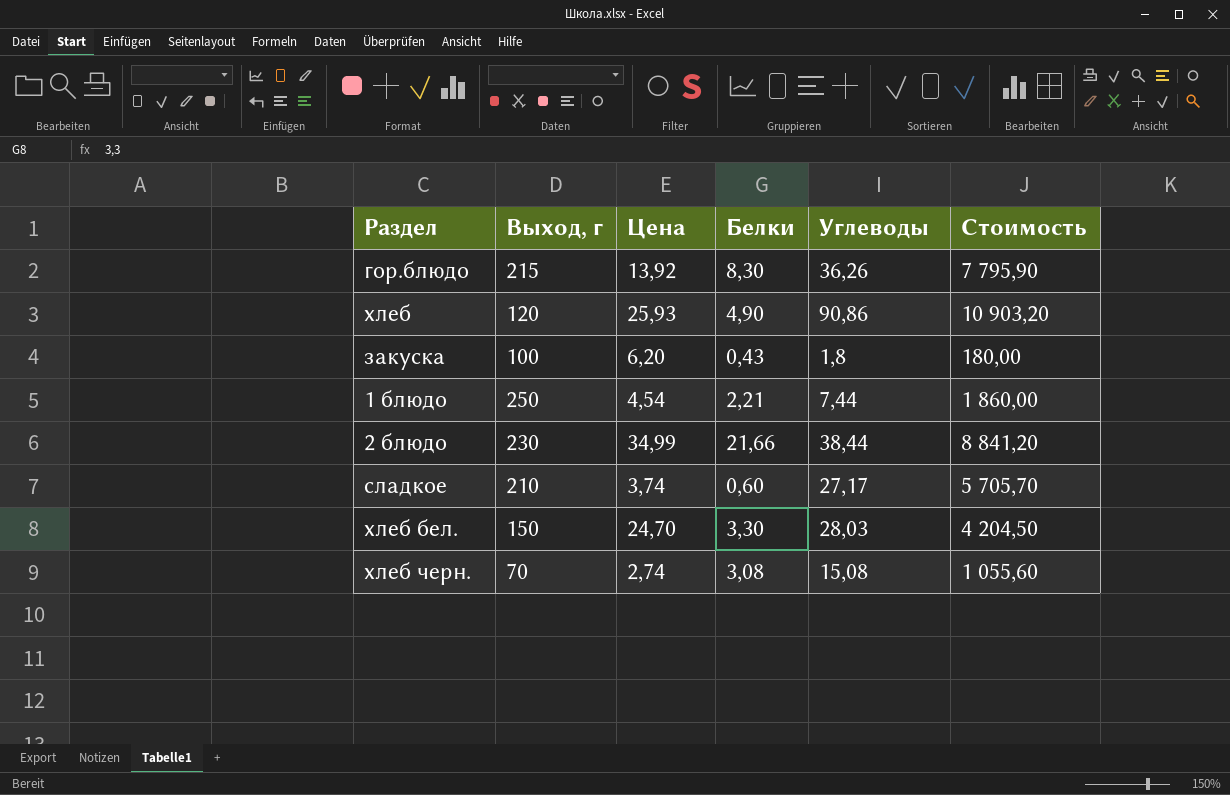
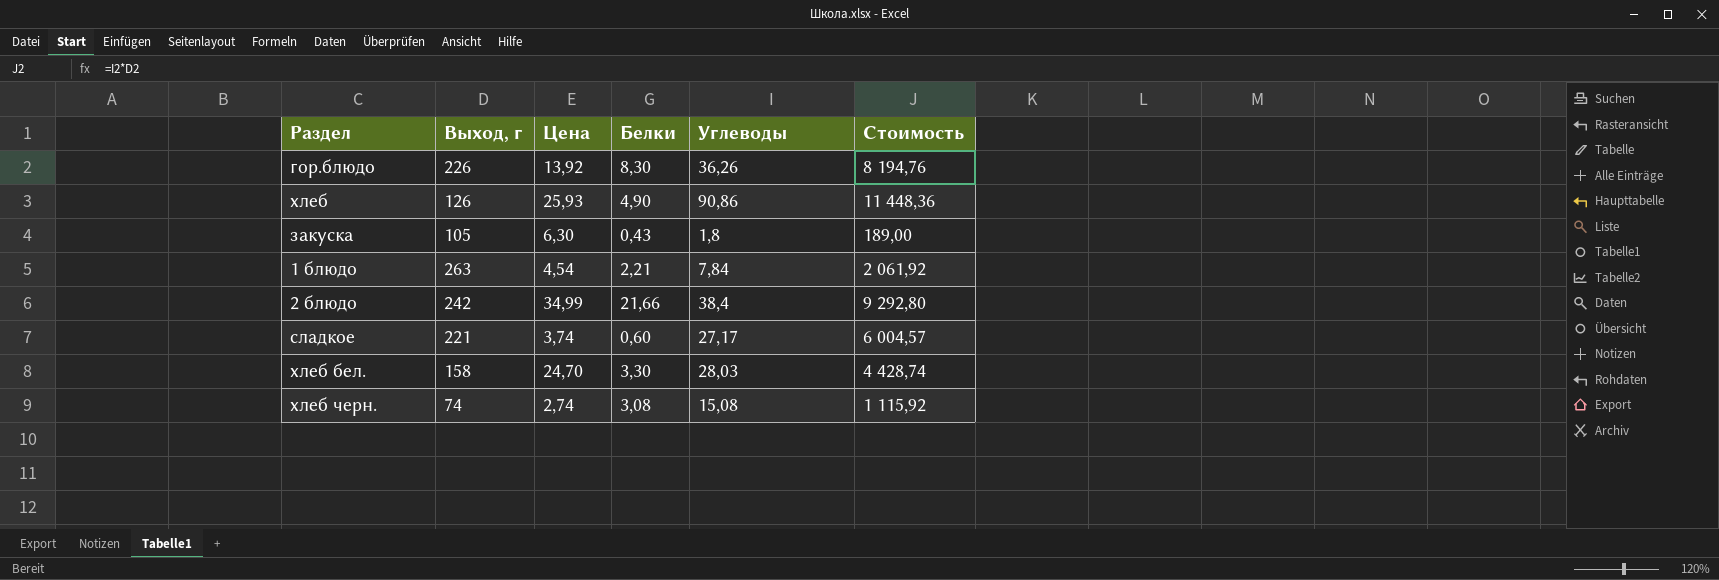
гор.блюдо | Выход, г: 215 -> 226
гор.блюдо | Стоимость: 7 795,90 -> 8 194,76
хлеб | Выход, г: 120 -> 126
хлеб | Стоимость: 10 903,20 -> 11 448,36
закуска | Выход, г: 100 -> 105
закуска | Цена: 6,20 -> 6,30
закуска | Стоимость: 180,00 -> 189,00
1 блюдо | Выход, г: 250 -> 263
1 блюдо | Углеводы: 7,44 -> 7,84
1 блюдо | Стоимость: 1 860,00 -> 2 061,92
2 блюдо | Выход, г: 230 -> 242
2 блюдо | Углеводы: 38,44 -> 38,4
2 блюдо | Стоимость: 8 841,20 -> 9 292,80
сладкое | Выход, г: 210 -> 221
сладкое | Стоимость: 5 705,70 -> 6 004,57
хлеб бел. | Выход, г: 150 -> 158
хлеб бел. | Стоимость: 4 204,50 -> 4 428,74
хлеб черн. | Выход, г: 70 -> 74
хлеб черн. | Стоимость: 1 055,60 -> 1 115,92

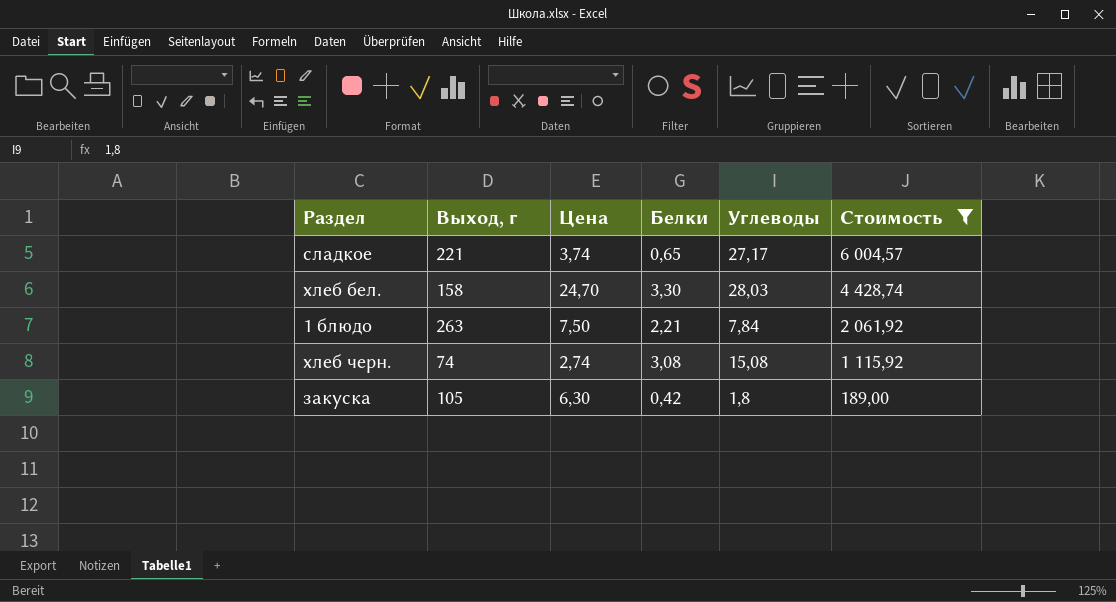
filter: none -> Стоимость <= 6 004,57
row order: none -> Стоимость descending
сладкое | Белки: 0,60 -> 0,65
1 блюдо | Цена: 4,54 -> 7,50
закуска | Белки: 0,43 -> 0,42

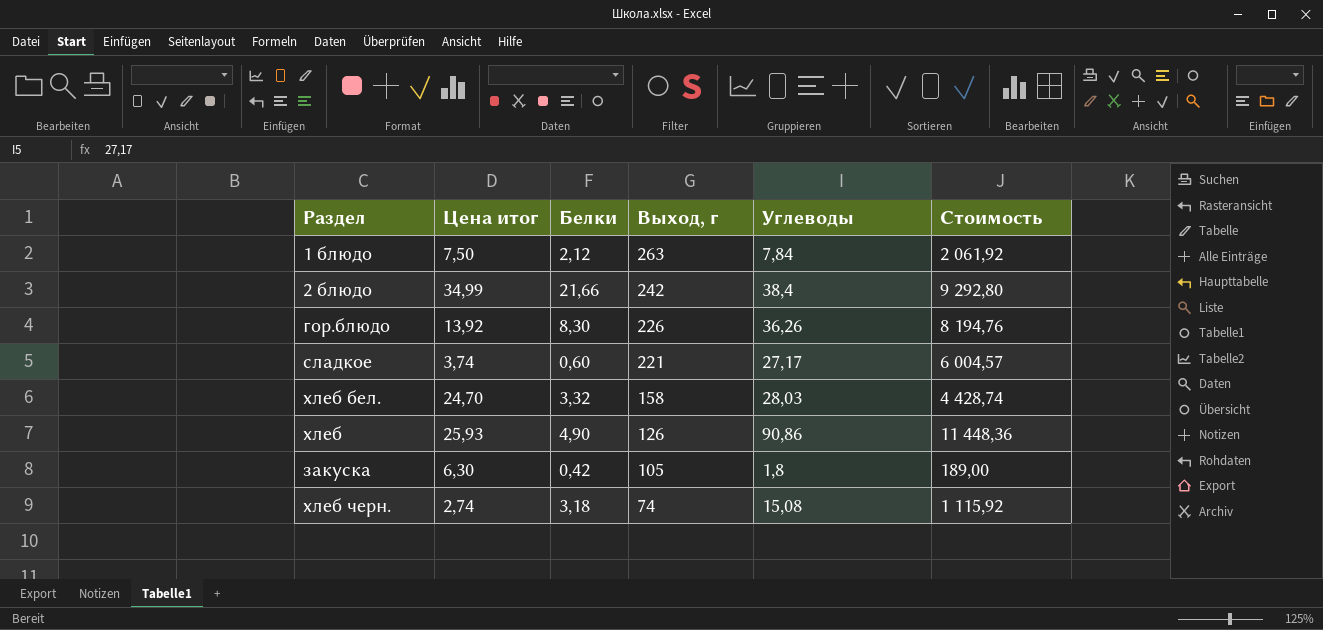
filter: Стоимость <= 6 004,57 -> none
row order: Стоимость descending -> Выход, г descending
column name: Цена -> Цена итог
column Выход, г | position: 2 -> 4
1 блюдо | Белки: 2,21 -> 2,12
сладкое | Белки: 0,65 -> 0,60
хлеб бел. | Белки: 3,30 -> 3,32
хлеб черн. | Белки: 3,08 -> 3,18

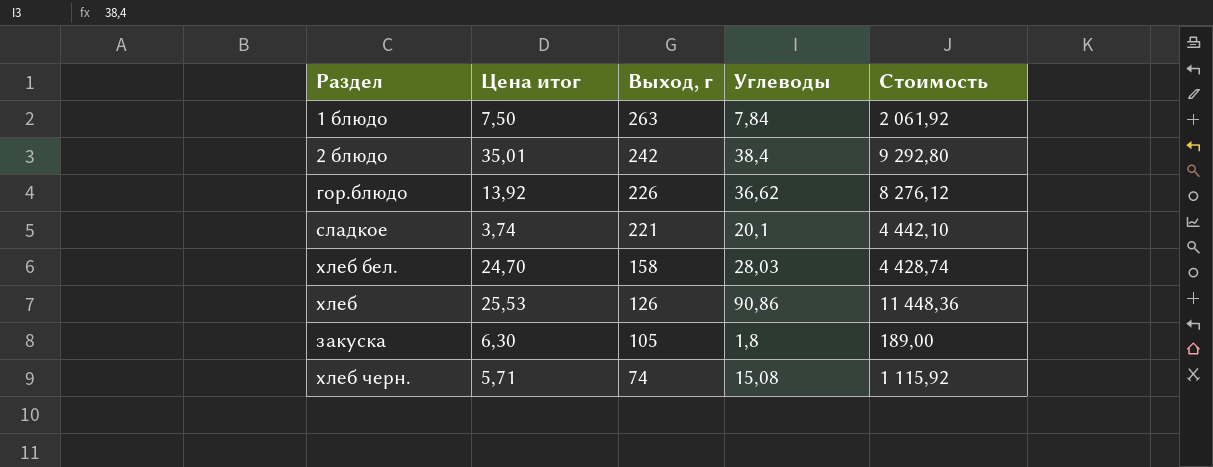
column Белки | position: 3 -> none
2 блюдо | Цена итог: 34,99 -> 35,01
гор.блюдо | Углеводы: 36,26 -> 36,62
гор.блюдо | Стоимость: 8 194,76 -> 8 276,12
сладкое | Углеводы: 27,17 -> 20,1
сладкое | Стоимость: 6 004,57 -> 4 442,10
хлеб | Цена итог: 25,93 -> 25,53
хлеб черн. | Цена итог: 2,74 -> 5,71

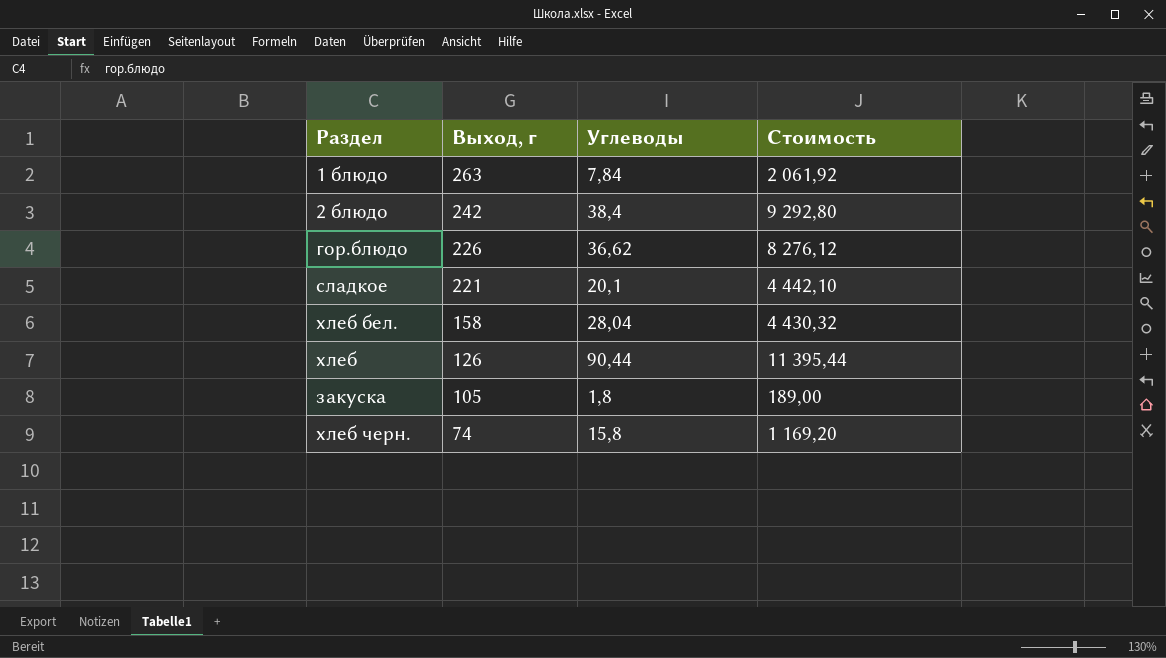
column Цена итог | position: 2 -> none
хлеб бел. | Углеводы: 28,03 -> 28,04
хлеб бел. | Стоимость: 4 428,74 -> 4 430,32
хлеб | Углеводы: 90,86 -> 90,44
хлеб | Стоимость: 11 448,36 -> 11 395,44
хлеб черн. | Углеводы: 15,08 -> 15,8
хлеб черн. | Стоимость: 1 115,92 -> 1 169,20

